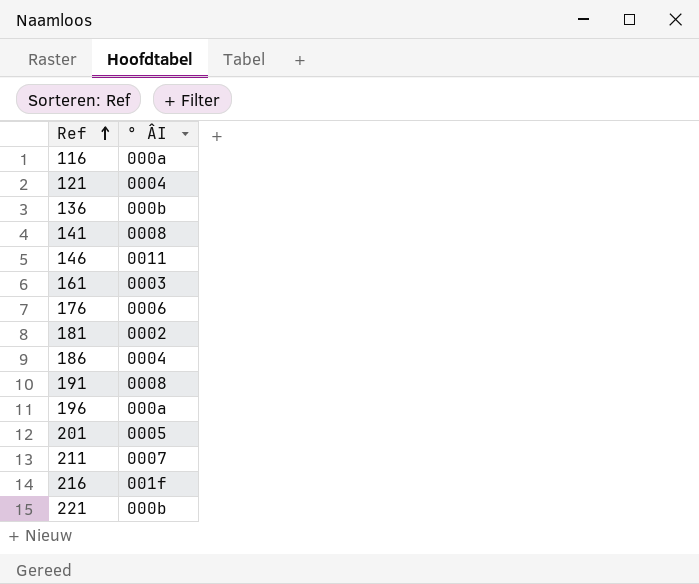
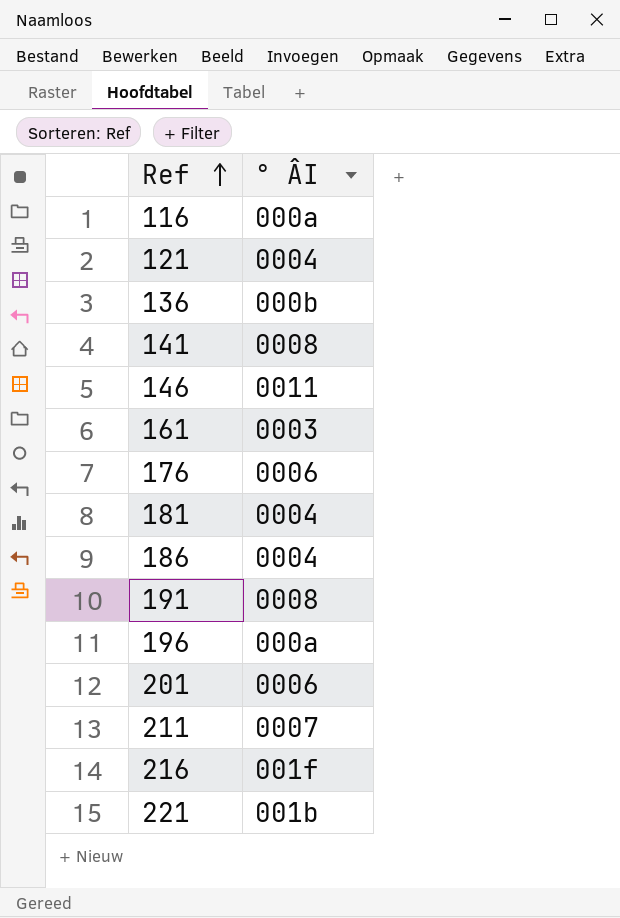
181 | ° ÂI: 0002 -> 0004
201 | ° ÂI: 0005 -> 0006
221 | ° ÂI: 000b -> 001b

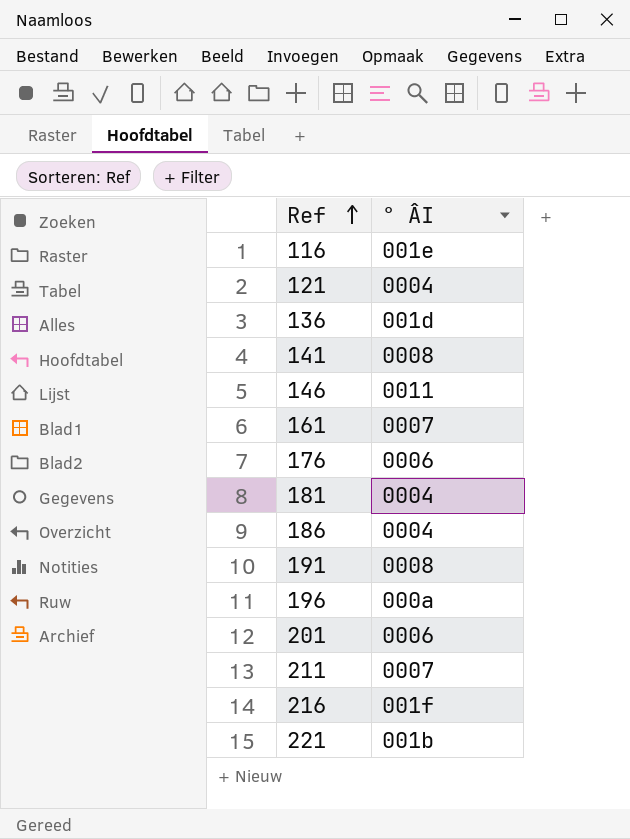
116 | ° ÂI: 000a -> 001e
136 | ° ÂI: 000b -> 001d
161 | ° ÂI: 0003 -> 0007

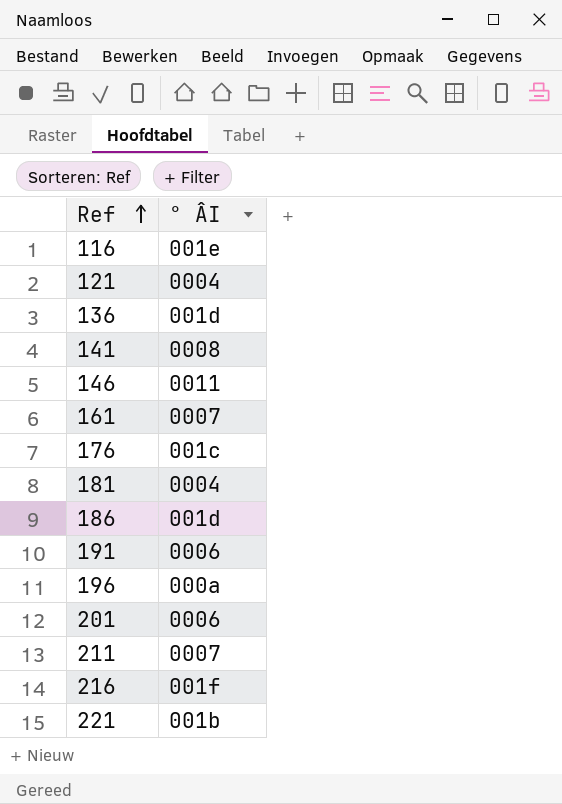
176 | ° ÂI: 0006 -> 001c
186 | ° ÂI: 0004 -> 001d
191 | ° ÂI: 0008 -> 0006

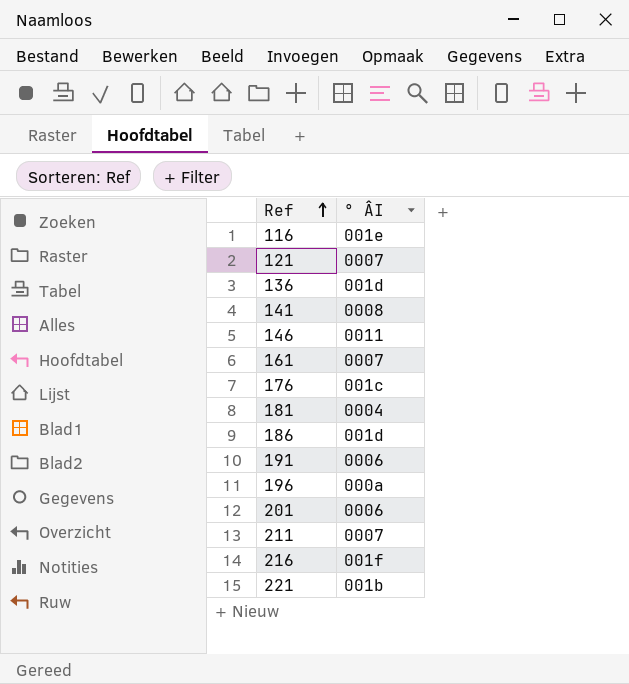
121 | ° ÂI: 0004 -> 0007

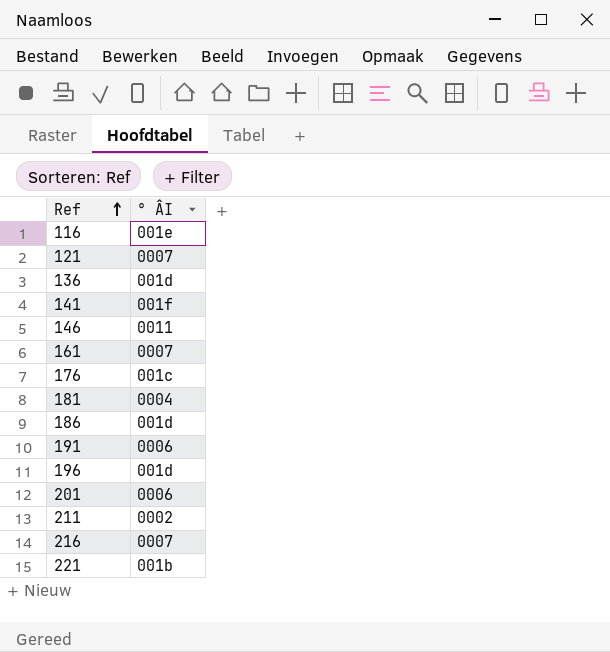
141 | ° ÂI: 0008 -> 001f
196 | ° ÂI: 000a -> 001d
211 | ° ÂI: 0007 -> 0002
216 | ° ÂI: 001f -> 0007

